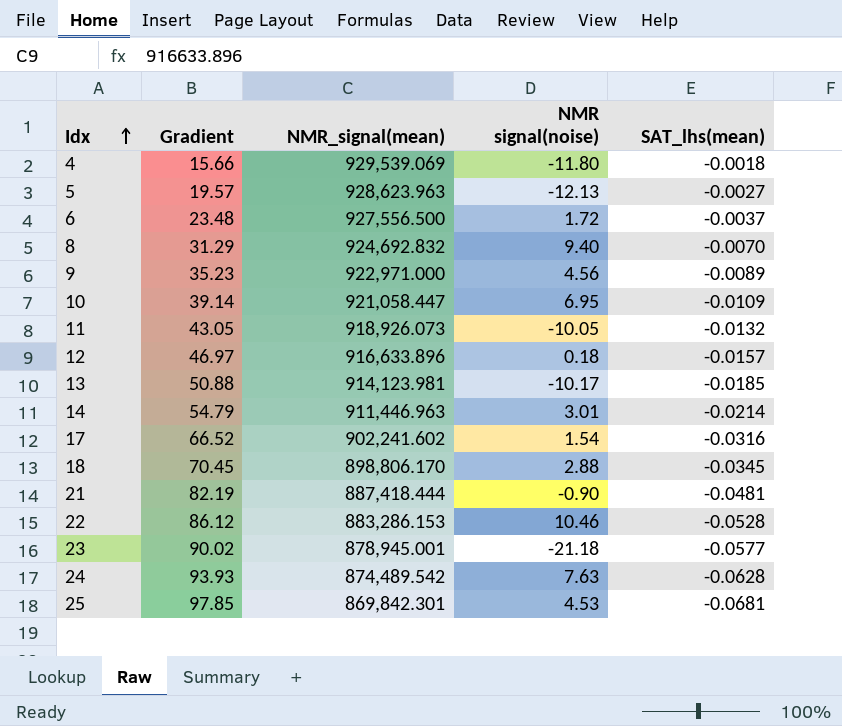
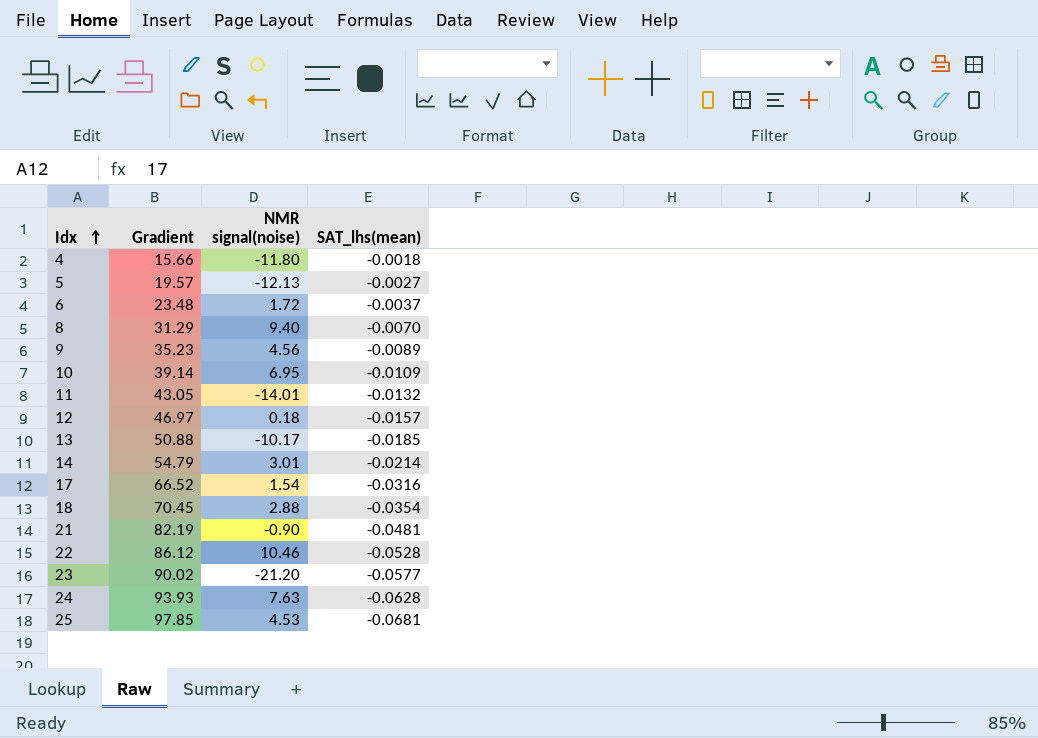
column NMR_signal(mean) | position: 3 -> none
11 | NMR signal(noise): -10.05 -> -14.01
18 | SAT_lhs(mean): -0.0345 -> -0.0354
23 | NMR signal(noise): -21.18 -> -21.20

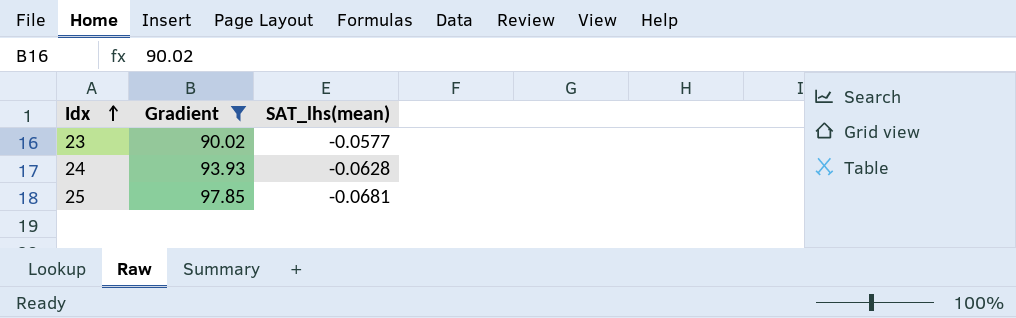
filter: none -> Gradient >= 90.02
column NMR signal(noise) | position: 3 -> none

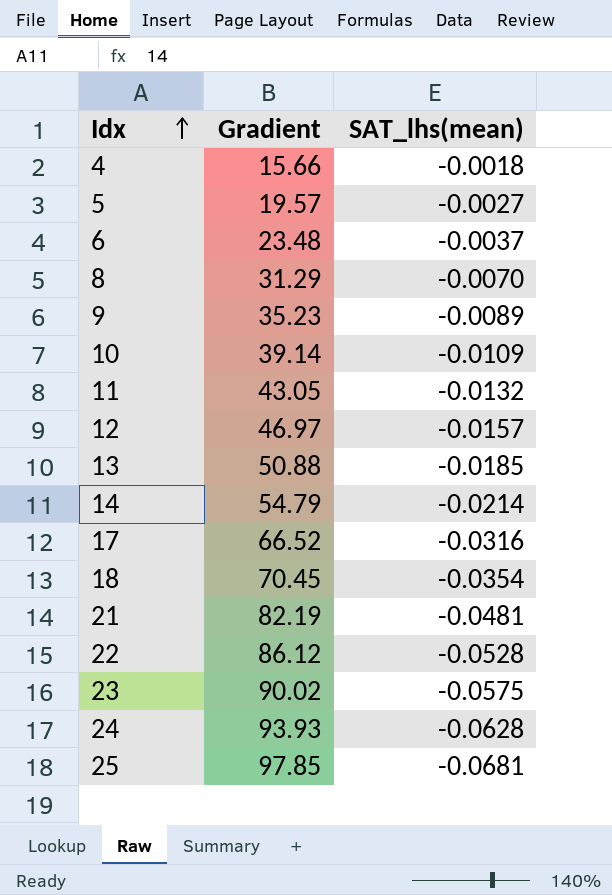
filter: Gradient >= 90.02 -> none
23 | SAT_lhs(mean): -0.0577 -> -0.0575

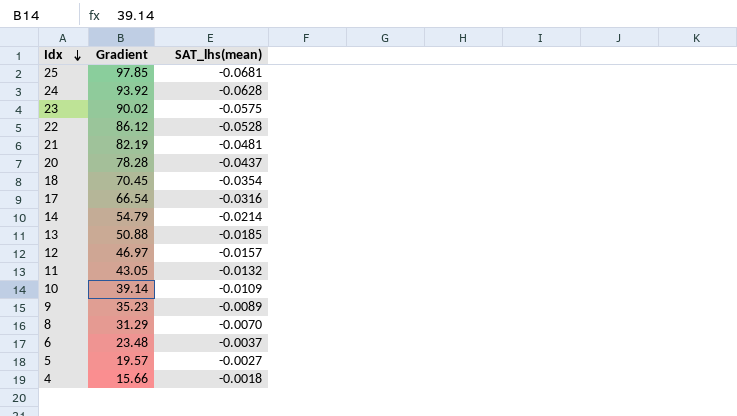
row order: Idx ascending -> Idx descending
24 | Gradient: 93.93 -> 93.92
row 20: none -> 78.28 | -0.0437
17 | Gradient: 66.52 -> 66.54

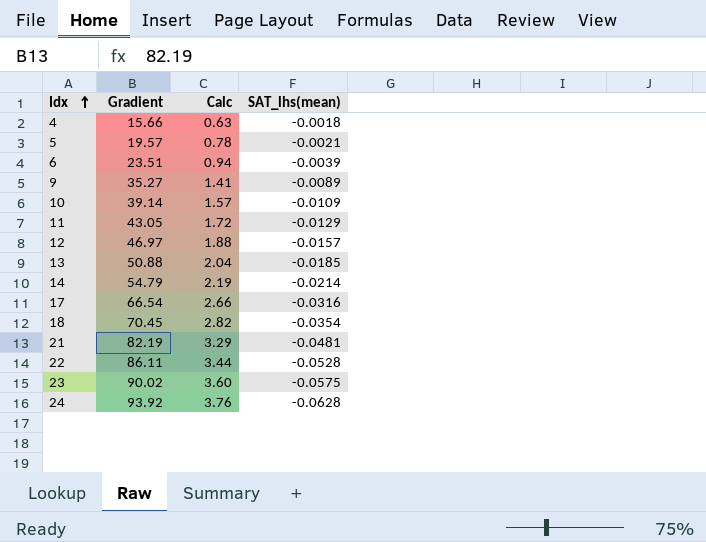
row order: Idx descending -> Idx ascending
column Calc | formula: none -> [Gradient] * 0.04
row 25: 97.85 | -0.0681 -> none
row 20: 78.28 | -0.0437 -> none
row 8: 31.29 | -0.0070 -> none
5 | SAT_lhs(mean): -0.0027 -> -0.0021
6 | Gradient: 23.48 -> 23.51
6 | SAT_lhs(mean): -0.0037 -> -0.0039
9 | Gradient: 35.23 -> 35.27
11 | SAT_lhs(mean): -0.0132 -> -0.0129
22 | Gradient: 86.12 -> 86.11

